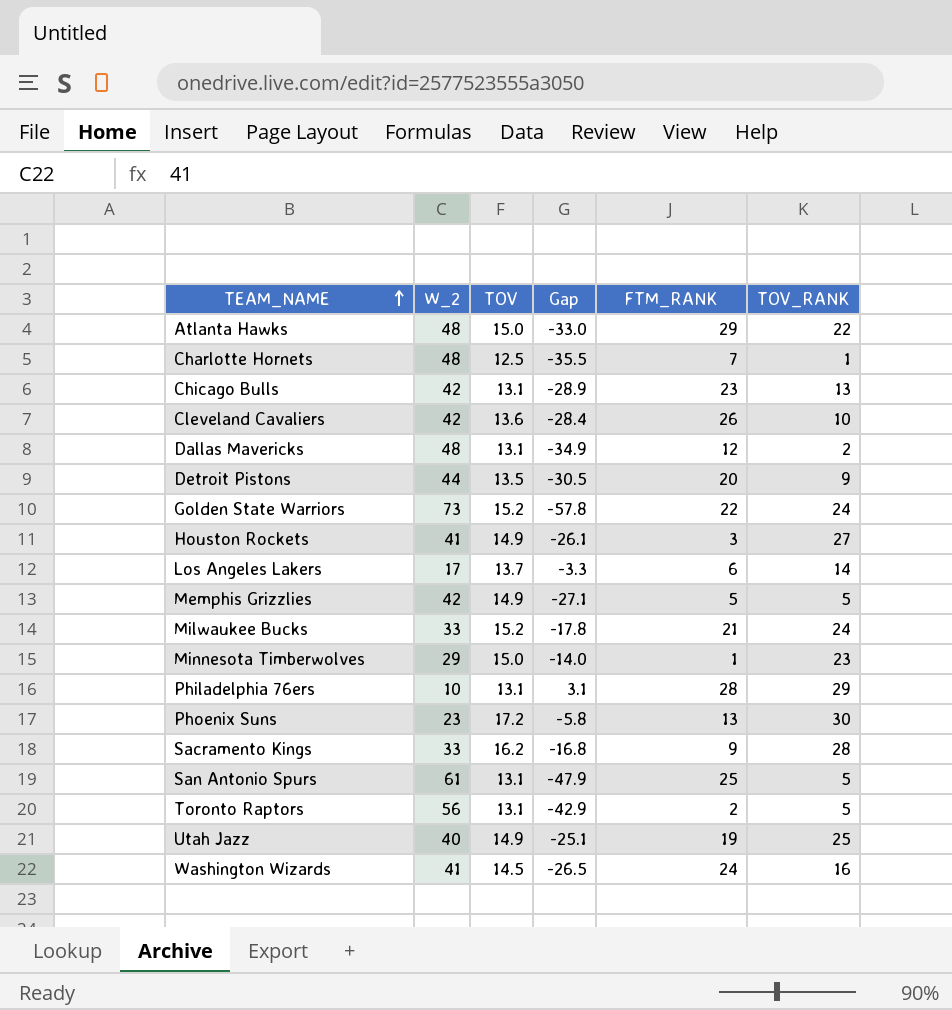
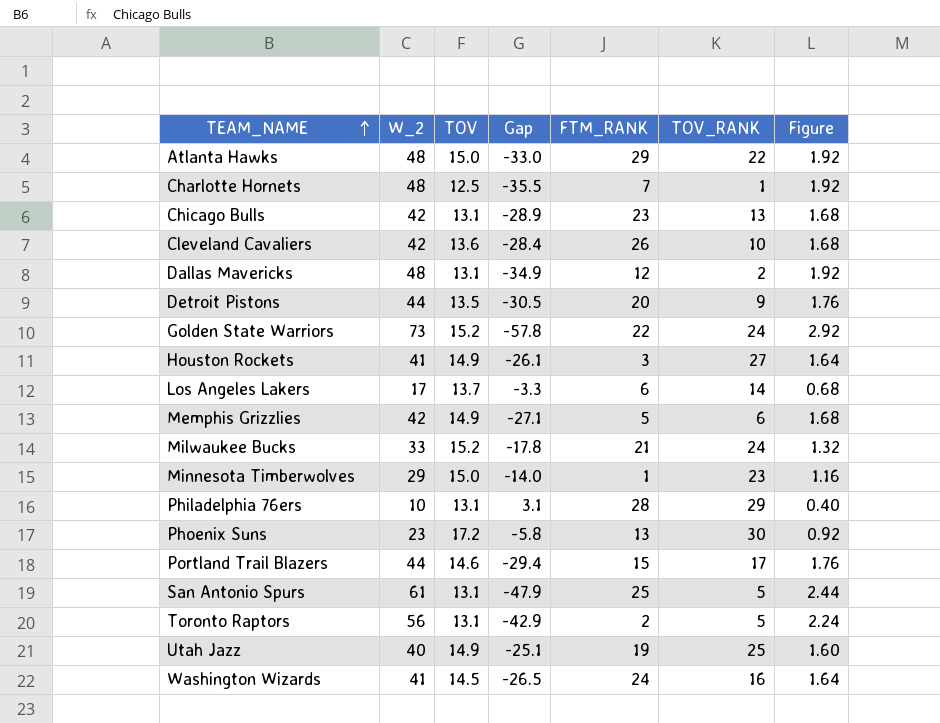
column Figure | formula: none -> [W_2] * 0.04
row Sacramento Kings: 33 | 16.2 | -16.8 | 9 | 28 -> none
Memphis Grizzlies | TOV_RANK: 5 -> 6
row Portland Trail Blazers: none -> 44 | 14.6 | -29.4 | 15 | 17 | 1.76

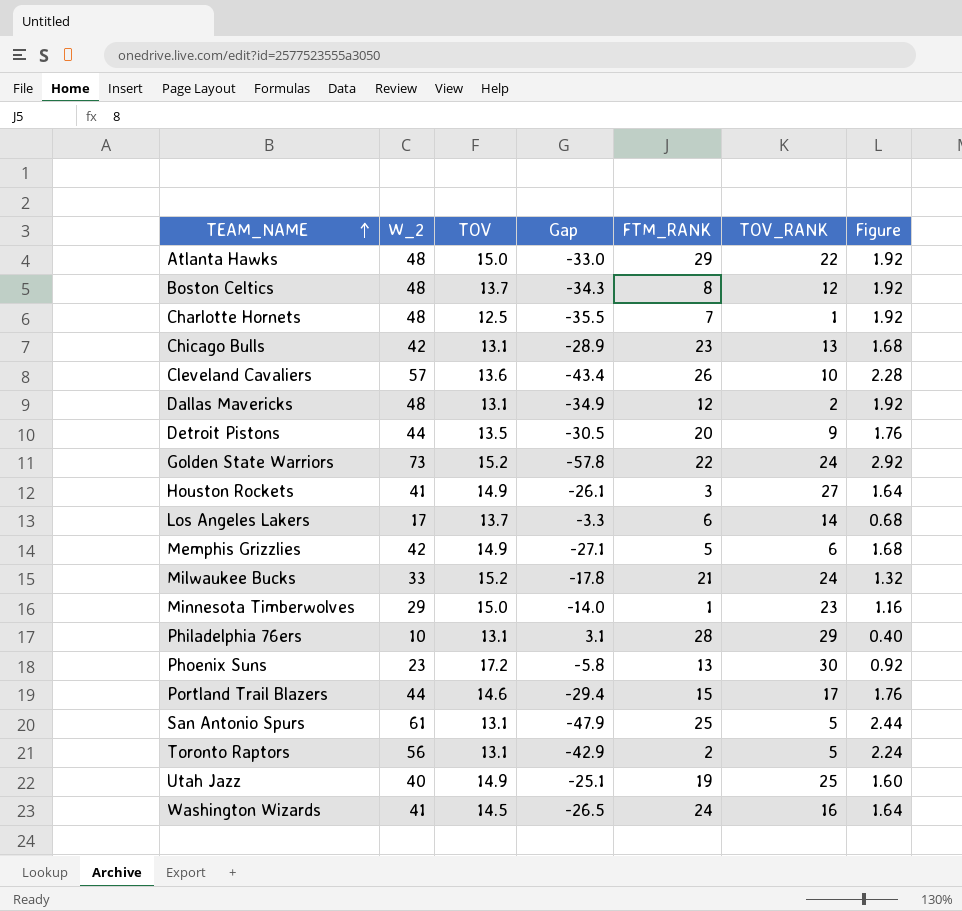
row Boston Celtics: none -> 48 | 13.7 | -34.3 | 8 | 12 | 1.92
Cleveland Cavaliers | W_2: 42 -> 57
Cleveland Cavaliers | Gap: -28.4 -> -43.4
Cleveland Cavaliers | Figure: 1.68 -> 2.28

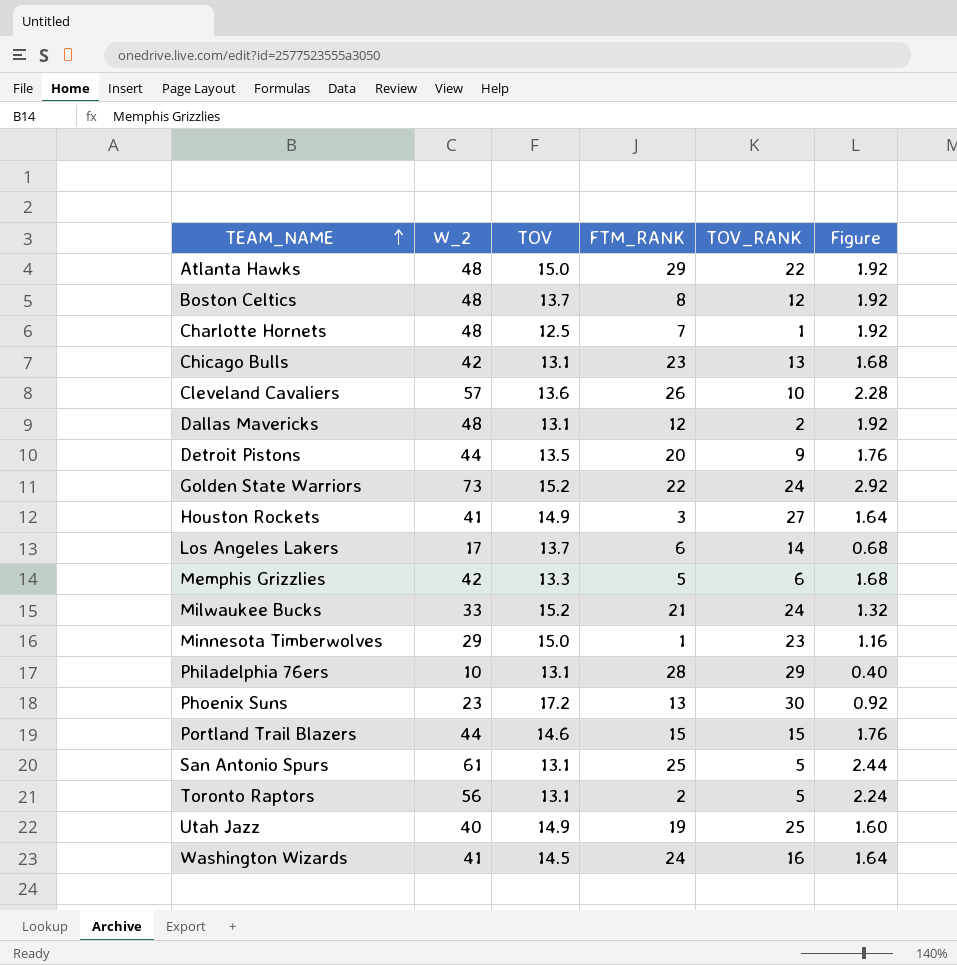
column Gap | formula: [TOV] - [W_2] -> none
Memphis Grizzlies | TOV: 14.9 -> 13.3
Portland Trail Blazers | TOV_RANK: 17 -> 15

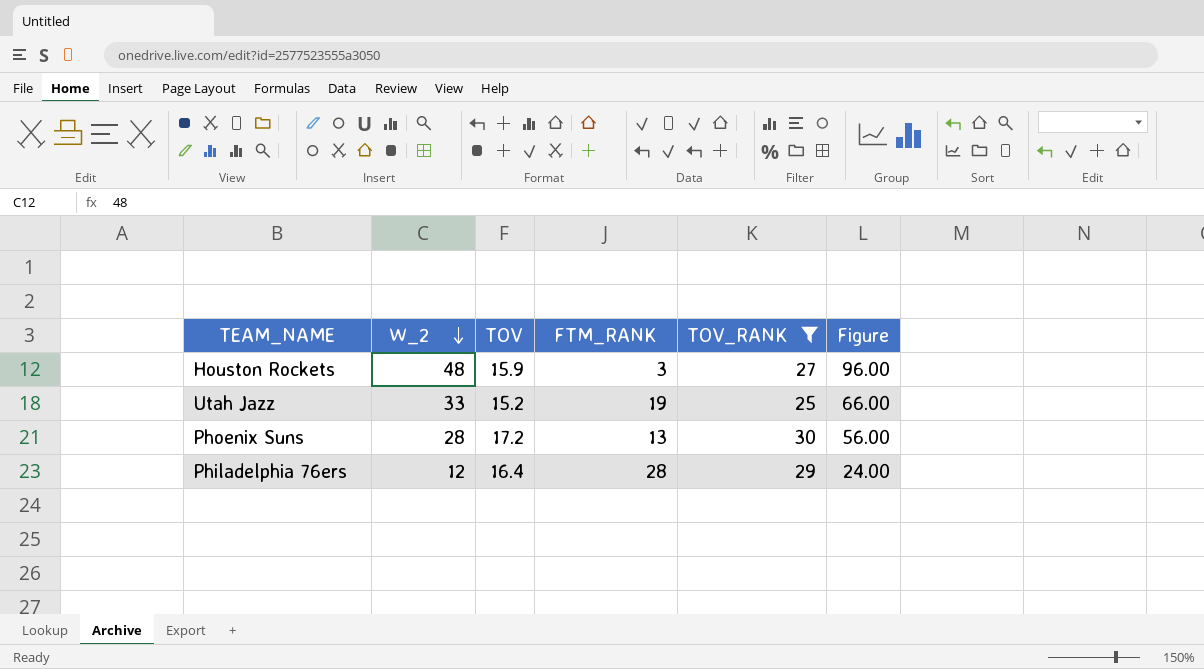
filter: none -> TOV_RANK >= 25
row order: TEAM_NAME ascending -> W_2 descending
column Figure | formula: [W_2] * 0.04 -> [W_2] * 2
Houston Rockets | W_2: 41 -> 48
Houston Rockets | TOV: 14.9 -> 15.9
Utah Jazz | W_2: 40 -> 33
Utah Jazz | TOV: 14.9 -> 15.2
Phoenix Suns | W_2: 23 -> 28
Philadelphia 76ers | W_2: 10 -> 12
Philadelphia 76ers | TOV: 13.1 -> 16.4

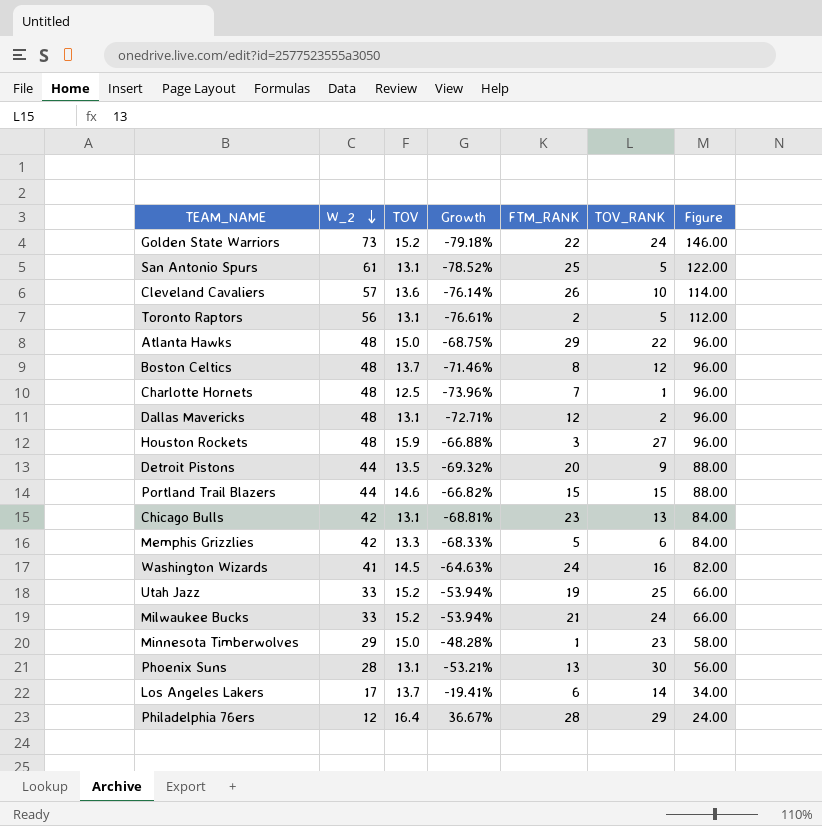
filter: TOV_RANK >= 25 -> none
column Growth | formula: none -> ([TOV] - [W_2]) / [W_2]
Phoenix Suns | TOV: 17.2 -> 13.1

